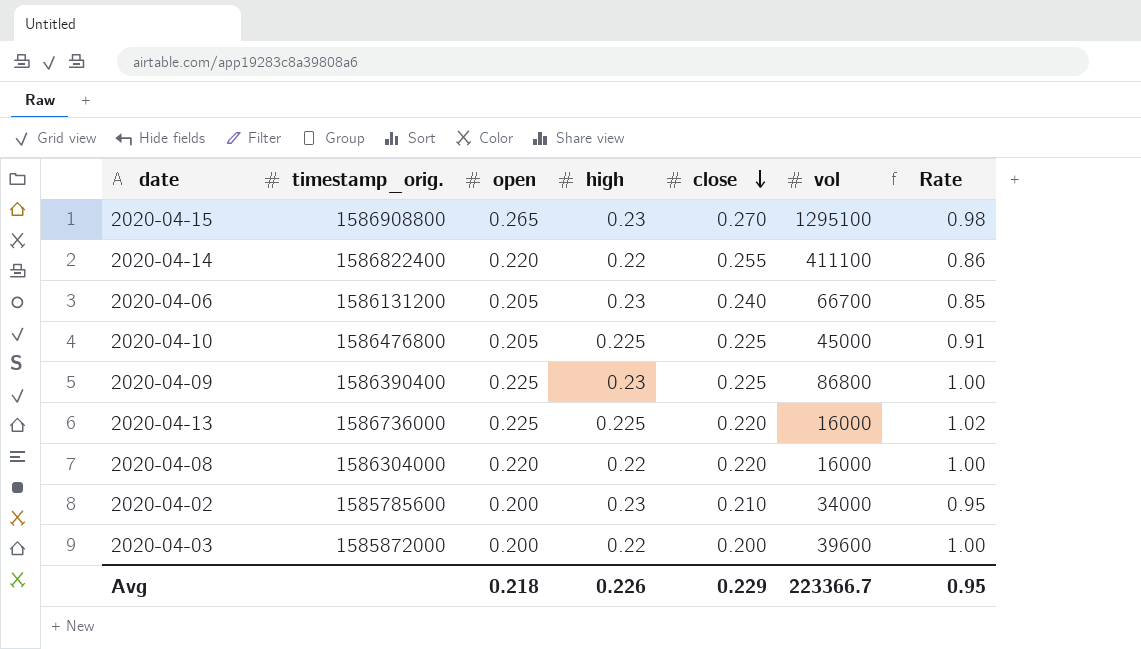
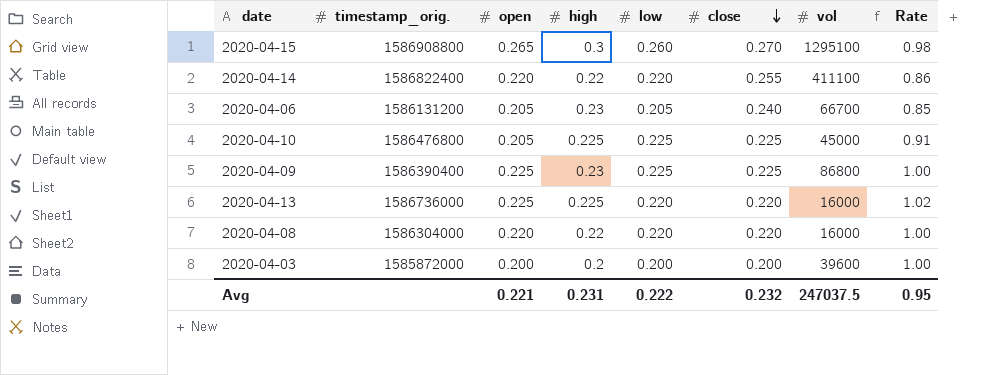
column low | position: none -> 5
row 2020-04-02: 1585785600 | 0.200 | 0.23 | 0.210 | 34000 | 0.95 -> none
2020-04-15 | high: 0.23 -> 0.3
2020-04-03 | high: 0.22 -> 0.2
Avg | open: 0.218 -> 0.221
Avg | high: 0.226 -> 0.231
Avg | close: 0.229 -> 0.232
Avg | vol: 223366.7 -> 247037.5

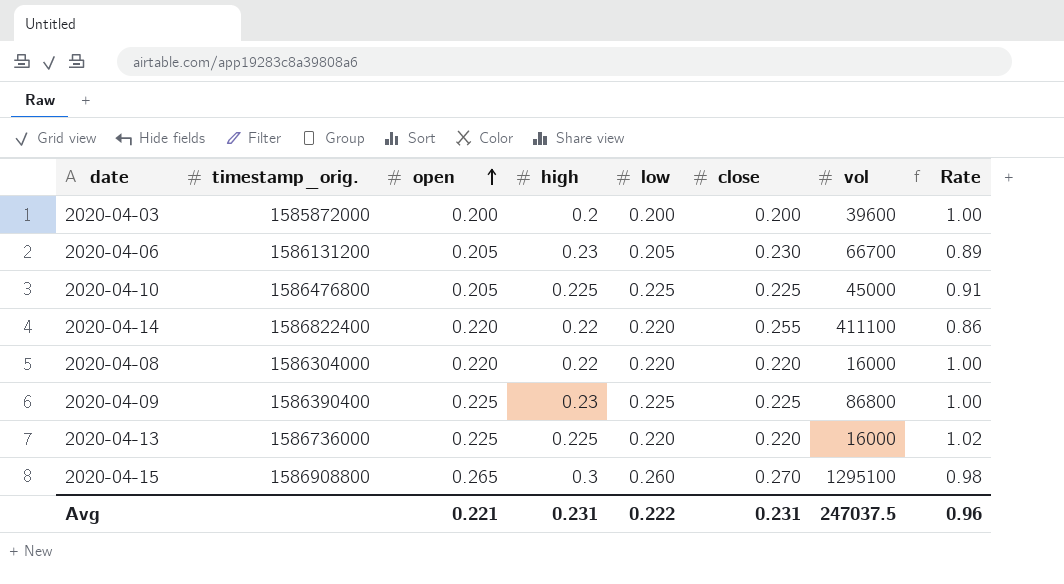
row order: close descending -> open ascending
2020-04-06 | close: 0.240 -> 0.230
2020-04-06 | Rate: 0.85 -> 0.89
Avg | close: 0.232 -> 0.231
Avg | Rate: 0.95 -> 0.96

